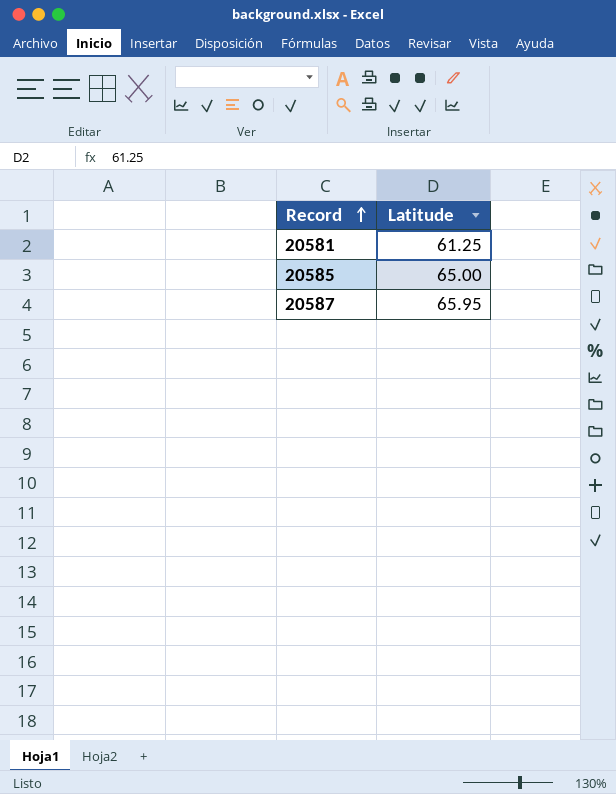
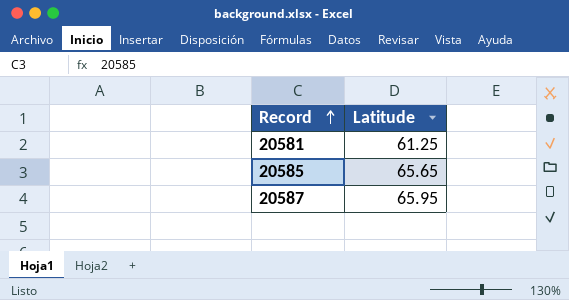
20585 | Latitude: 65.00 -> 65.65

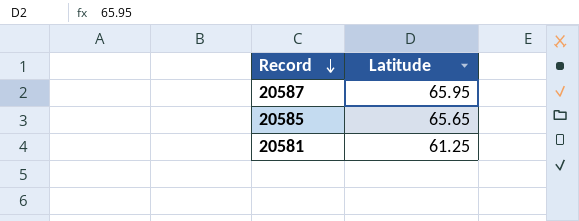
row order: Record ascending -> Record descending

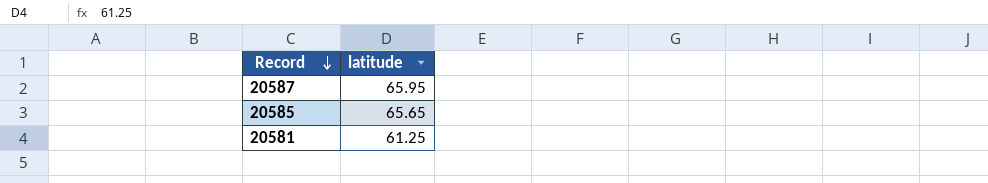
column name: Latitude -> latitude

